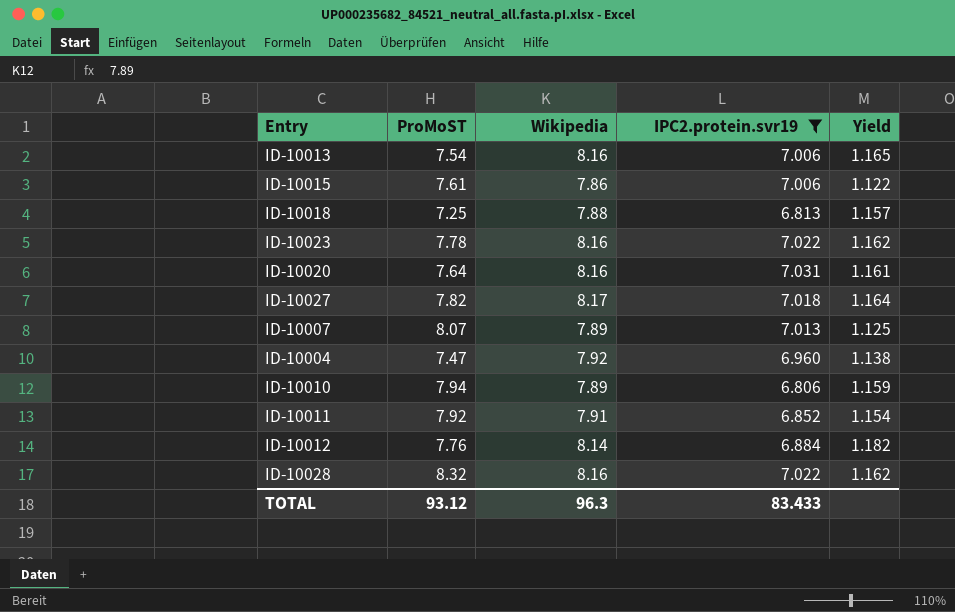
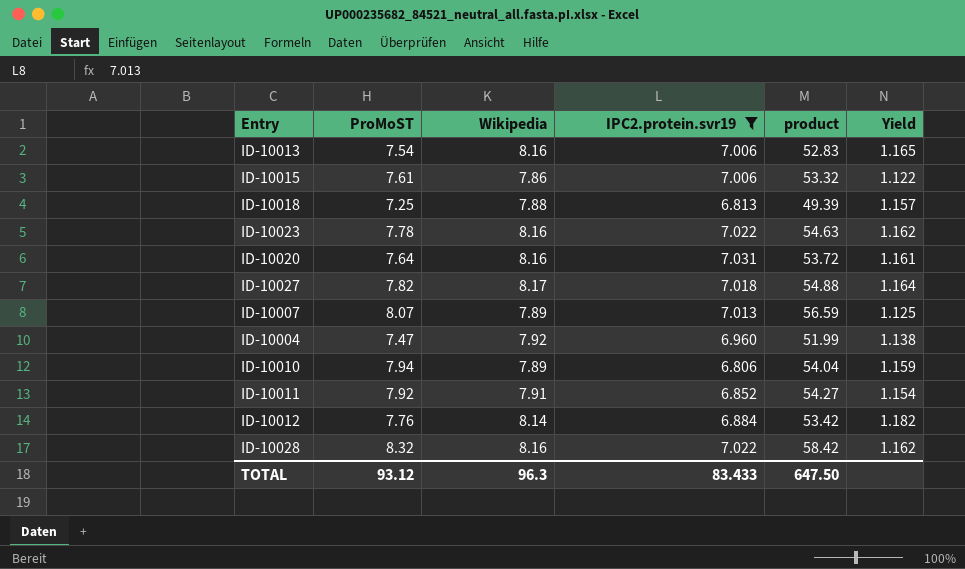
column product | formula: none -> [ProMoST] * [IPC2.protein.svr19]

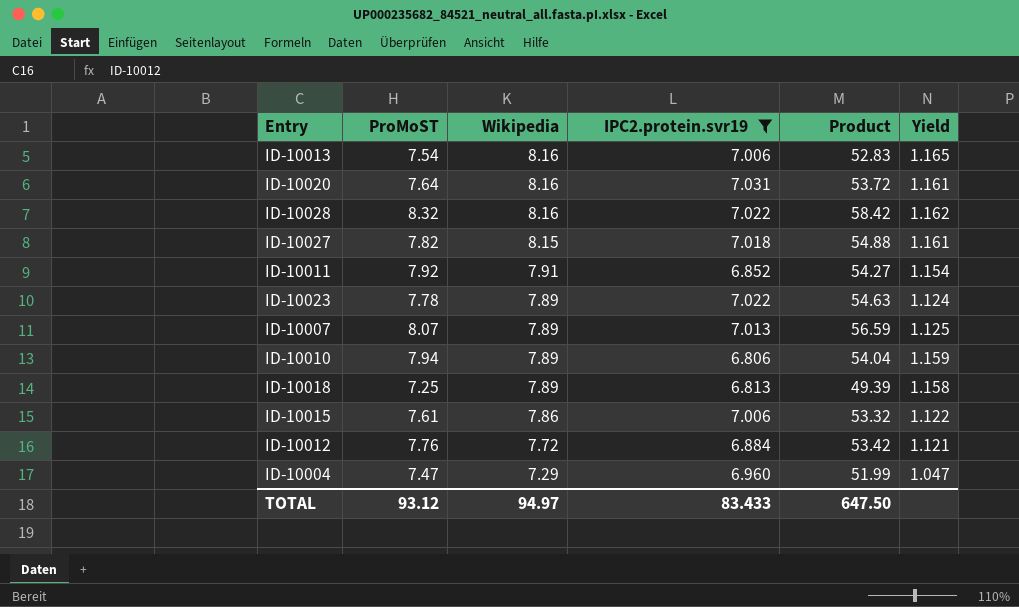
row order: none -> Wikipedia descending
column name: product -> Product
ID-10027 | Wikipedia: 8.17 -> 8.15
ID-10027 | Yield: 1.164 -> 1.161
ID-10023 | Wikipedia: 8.16 -> 7.89
ID-10023 | Yield: 1.162 -> 1.124
ID-10018 | Wikipedia: 7.88 -> 7.89
ID-10018 | Yield: 1.157 -> 1.158
ID-10012 | Wikipedia: 8.14 -> 7.72
ID-10012 | Yield: 1.182 -> 1.121
ID-10004 | Wikipedia: 7.92 -> 7.29
ID-10004 | Yield: 1.138 -> 1.047
TOTAL | Wikipedia: 96.3 -> 94.97

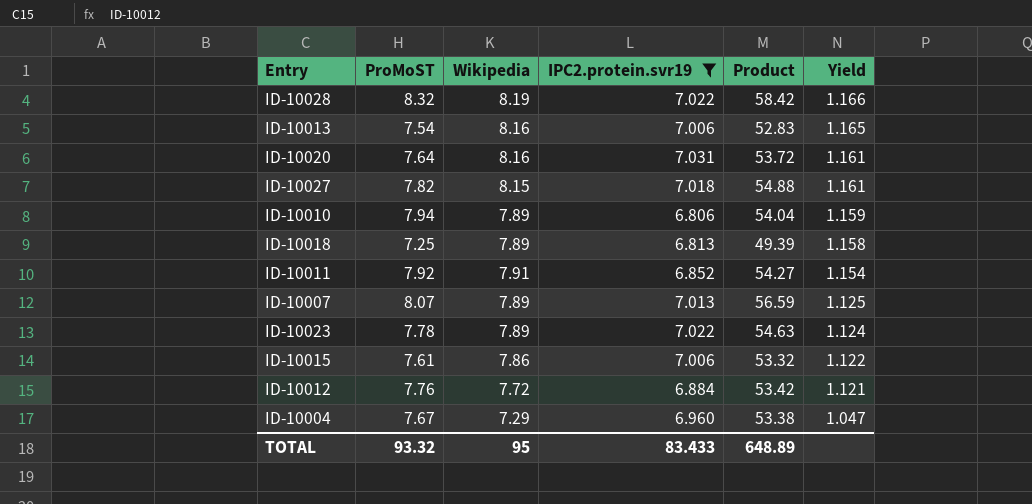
row order: Wikipedia descending -> Yield descending
ID-10028 | Wikipedia: 8.16 -> 8.19
ID-10028 | Yield: 1.162 -> 1.166
ID-10004 | ProMoST: 7.47 -> 7.67
ID-10004 | Product: 51.99 -> 53.38
TOTAL | ProMoST: 93.12 -> 93.32
TOTAL | Wikipedia: 94.97 -> 95
TOTAL | Product: 647.50 -> 648.89

